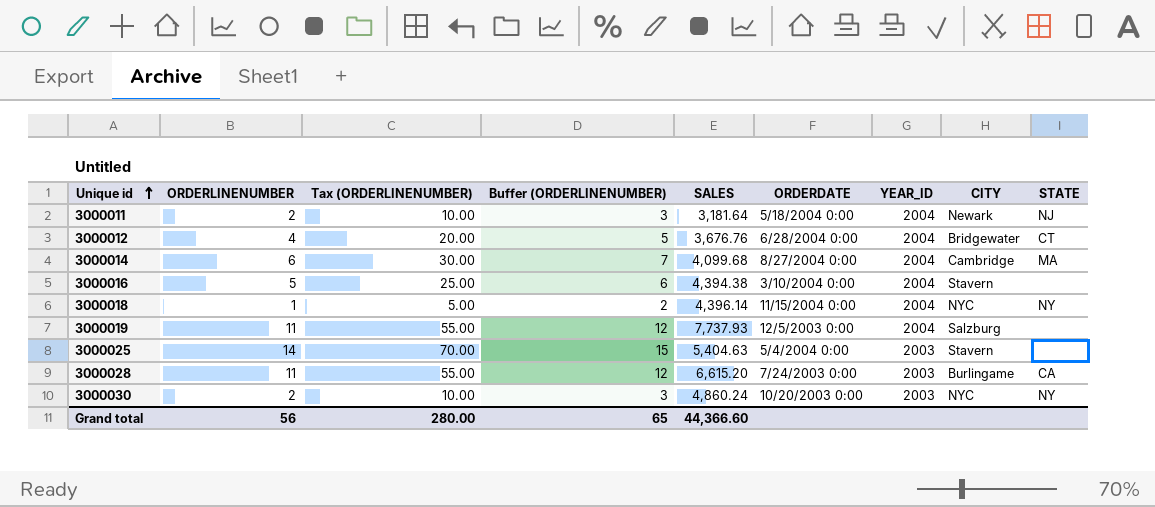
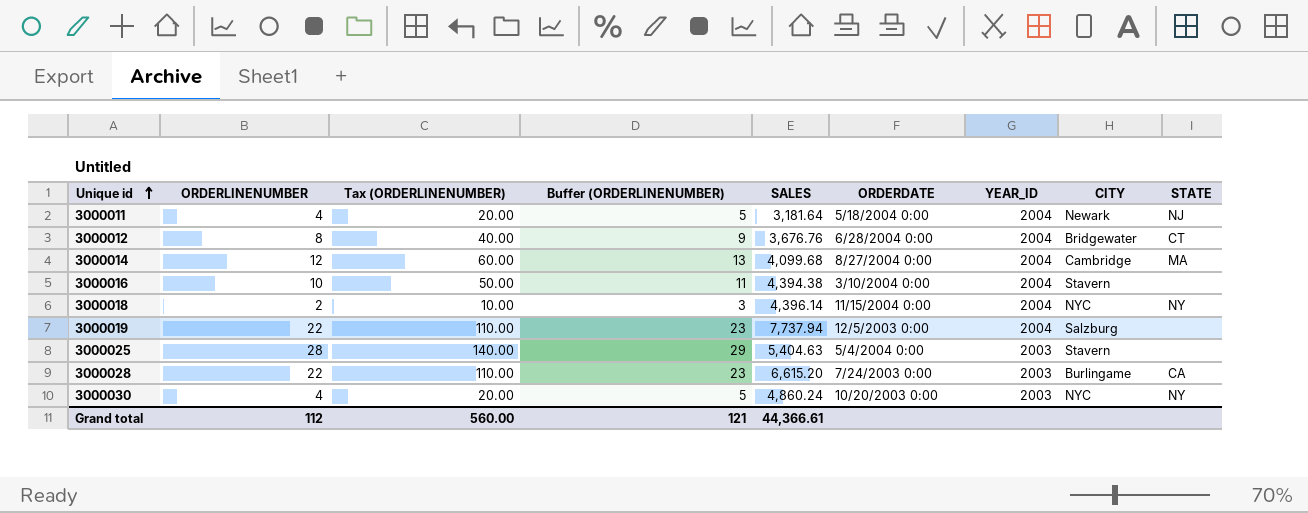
3000011 | ORDERLINENUMBER: 2 -> 4
3000011 | Tax (ORDERLINENUMBER): 10.00 -> 20.00
3000011 | Buffer (ORDERLINENUMBER): 3 -> 5
3000012 | ORDERLINENUMBER: 4 -> 8
3000012 | Tax (ORDERLINENUMBER): 20.00 -> 40.00
3000012 | Buffer (ORDERLINENUMBER): 5 -> 9
3000014 | ORDERLINENUMBER: 6 -> 12
3000014 | Tax (ORDERLINENUMBER): 30.00 -> 60.00
3000014 | Buffer (ORDERLINENUMBER): 7 -> 13
3000016 | ORDERLINENUMBER: 5 -> 10
3000016 | Tax (ORDERLINENUMBER): 25.00 -> 50.00
3000016 | Buffer (ORDERLINENUMBER): 6 -> 11
3000018 | ORDERLINENUMBER: 1 -> 2
3000018 | Tax (ORDERLINENUMBER): 5.00 -> 10.00
3000018 | Buffer (ORDERLINENUMBER): 2 -> 3
3000019 | ORDERLINENUMBER: 11 -> 22
3000019 | Tax (ORDERLINENUMBER): 55.00 -> 110.00
3000019 | Buffer (ORDERLINENUMBER): 12 -> 23
3000019 | SALES: 7,737.93 -> 7,737.94
3000025 | ORDERLINENUMBER: 14 -> 28
3000025 | Tax (ORDERLINENUMBER): 70.00 -> 140.00
3000025 | Buffer (ORDERLINENUMBER): 15 -> 29
3000028 | ORDERLINENUMBER: 11 -> 22
3000028 | Tax (ORDERLINENUMBER): 55.00 -> 110.00
3000028 | Buffer (ORDERLINENUMBER): 12 -> 23
3000030 | ORDERLINENUMBER: 2 -> 4
3000030 | Tax (ORDERLINENUMBER): 10.00 -> 20.00
3000030 | Buffer (ORDERLINENUMBER): 3 -> 5
Grand total | ORDERLINENUMBER: 56 -> 112
Grand total | Tax (ORDERLINENUMBER): 280.00 -> 560.00
Grand total | Buffer (ORDERLINENUMBER): 65 -> 121
Grand total | SALES: 44,366.60 -> 44,366.61

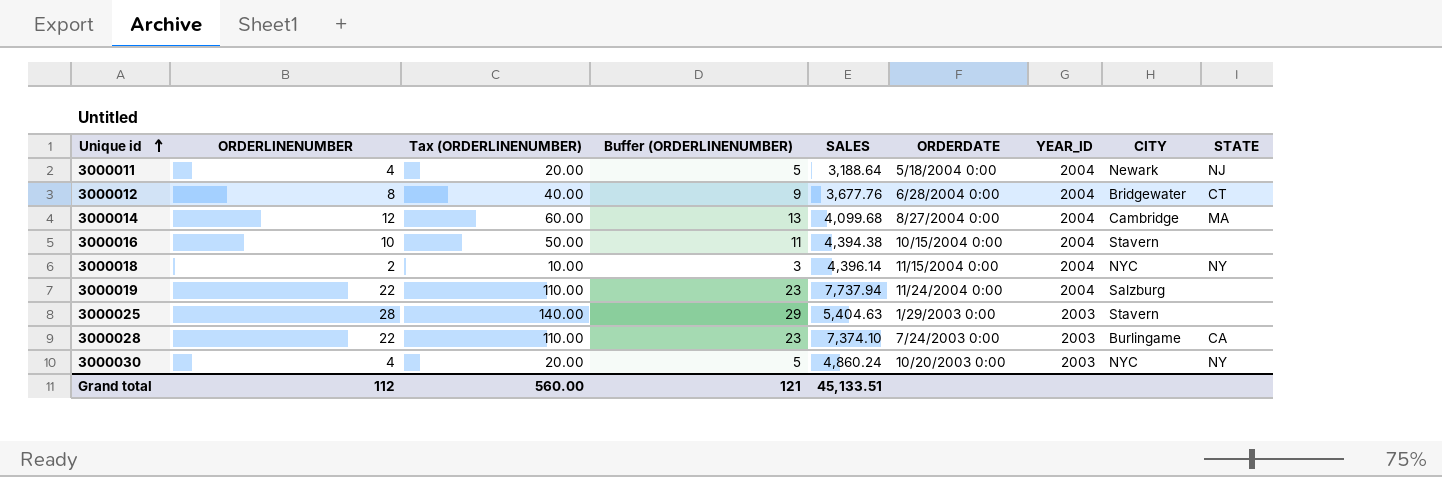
3000011 | SALES: 3,181.64 -> 3,188.64
3000012 | SALES: 3,676.76 -> 3,677.76
3000016 | ORDERDATE: 3/10/2004 0:00 -> 10/15/2004 0:00
3000019 | ORDERDATE: 12/5/2003 0:00 -> 11/24/2004 0:00
3000025 | ORDERDATE: 5/4/2004 0:00 -> 1/29/2003 0:00
3000028 | SALES: 6,615.20 -> 7,374.10
Grand total | SALES: 44,366.61 -> 45,133.51

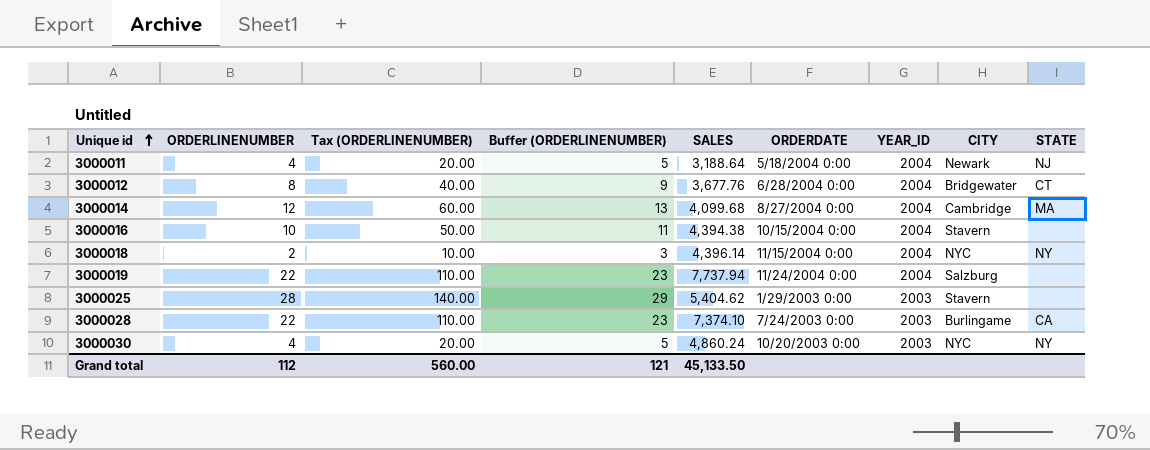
3000025 | SALES: 5,404.63 -> 5,404.62
Grand total | SALES: 45,133.51 -> 45,133.50

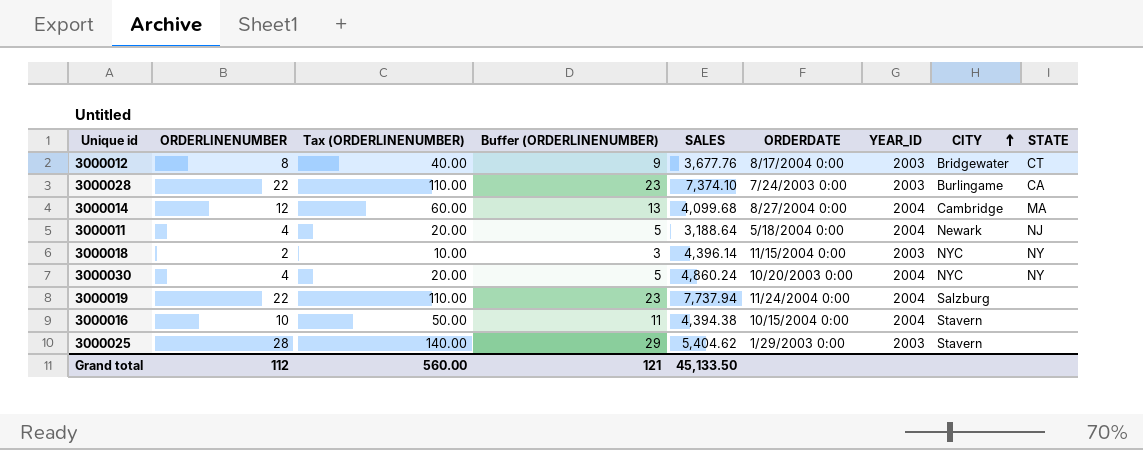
row order: Unique id ascending -> CITY ascending
3000012 | ORDERDATE: 6/28/2004 0:00 -> 8/17/2004 0:00
3000012 | YEAR_ID: 2004 -> 2003
3000018 | YEAR_ID: 2004 -> 2003
3000030 | YEAR_ID: 2003 -> 2004

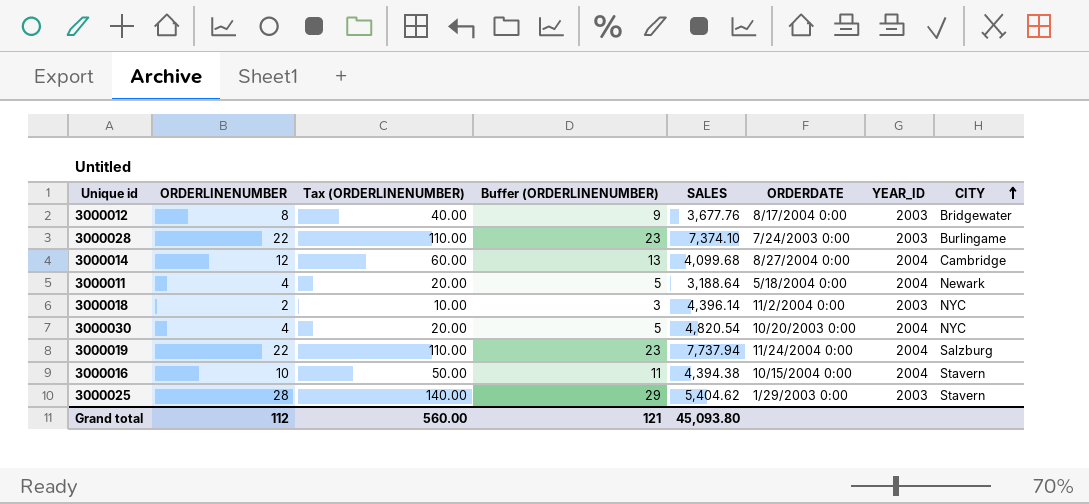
column STATE | position: 9 -> none
3000018 | ORDERDATE: 11/15/2004 0:00 -> 11/2/2004 0:00
3000030 | SALES: 4,860.24 -> 4,820.54
Grand total | SALES: 45,133.50 -> 45,093.80

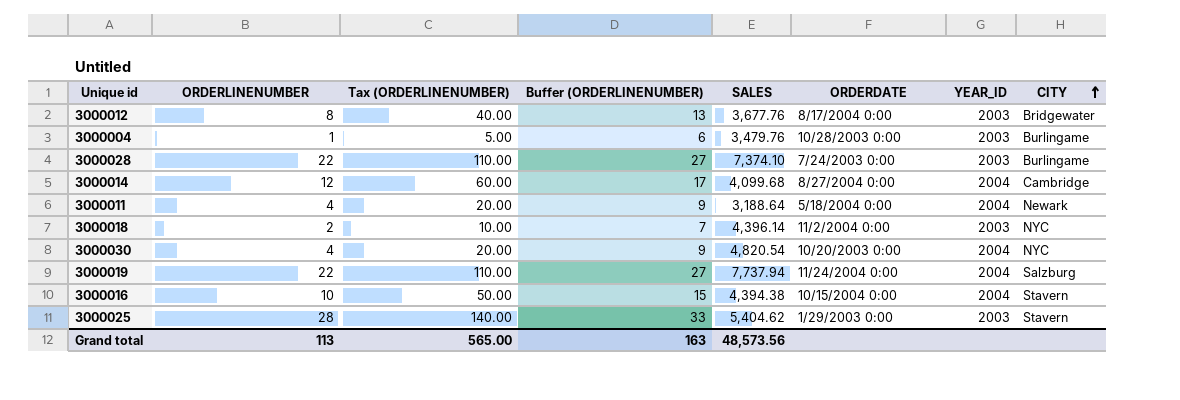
column Buffer (ORDERLINENUMBER) | formula: [ORDERLINENUMBER] + 1 -> [ORDERLINENUMBER] + 5
row 3000004: none -> 1 | 5.00 | 6 | 3,479.76 | 10/28/2003 0:00 | 2003 | Burlingame
Grand total | ORDERLINENUMBER: 112 -> 113
Grand total | Tax (ORDERLINENUMBER): 560.00 -> 565.00
Grand total | Buffer (ORDERLINENUMBER): 121 -> 163
Grand total | SALES: 45,093.80 -> 48,573.56

